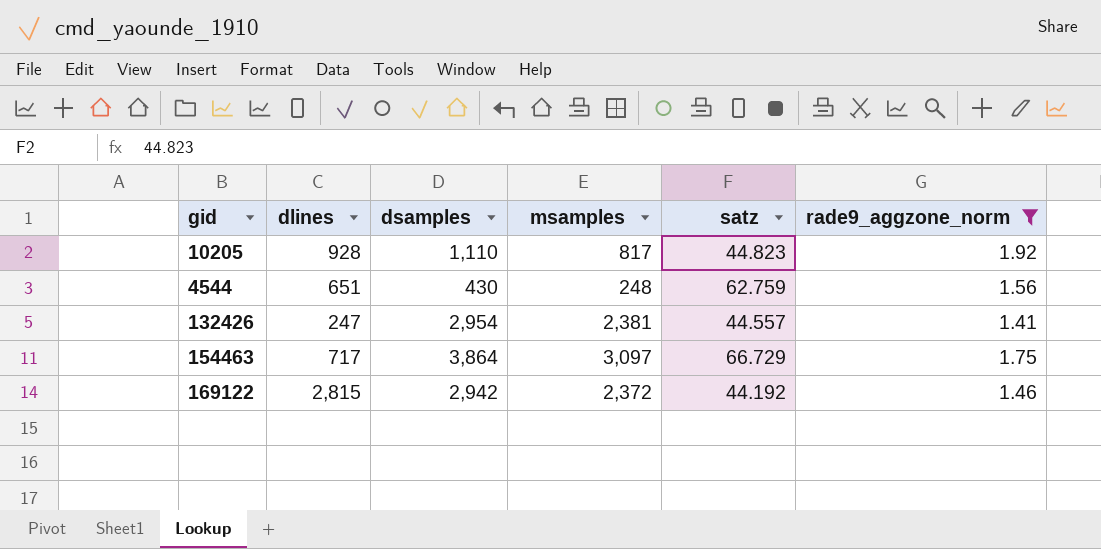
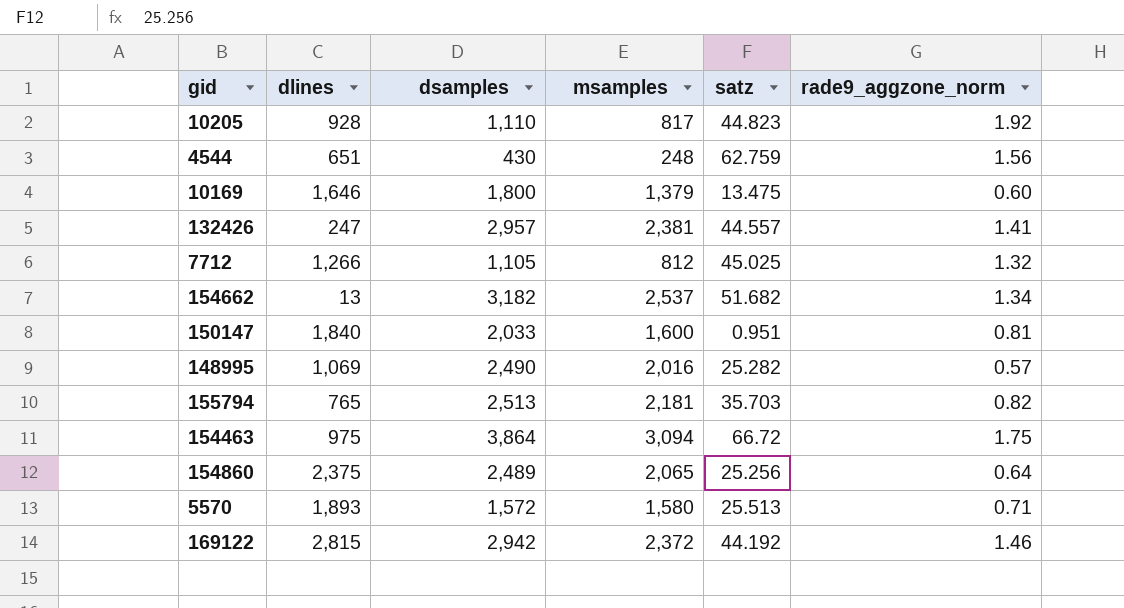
filter: rade9_aggzone_norm >= 1.41 -> none
132426 | dsamples: 2,954 -> 2,957
154463 | dlines: 717 -> 975
154463 | msamples: 3,097 -> 3,094
154463 | satz: 66.729 -> 66.72

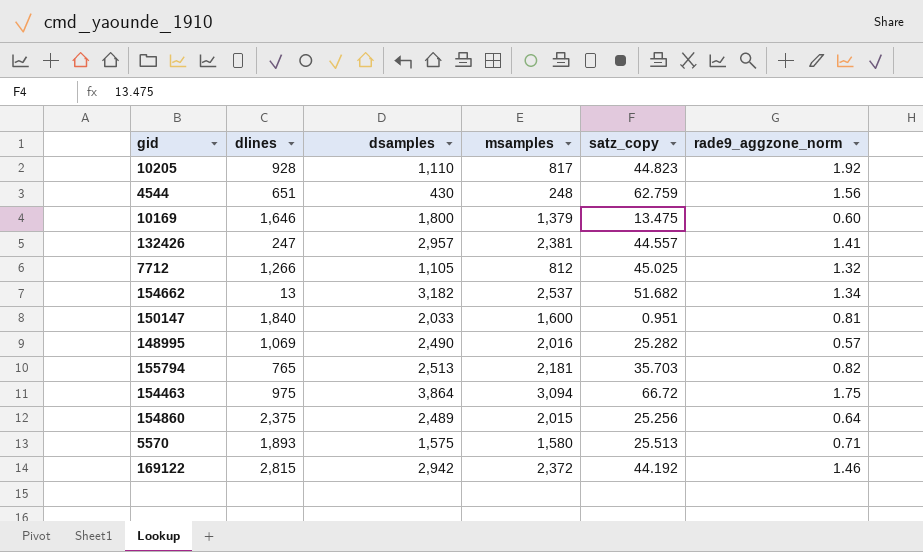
column name: satz -> satz_copy
154860 | msamples: 2,065 -> 2,015
5570 | dsamples: 1,572 -> 1,575

